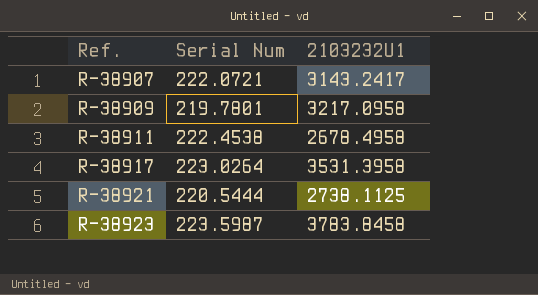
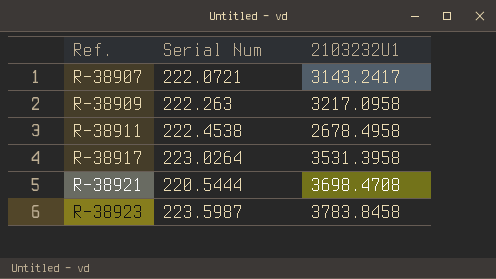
R-38909 | Serial Num: 219.7801 -> 222.263
R-38921 | 2103232U1: 2738.1125 -> 3698.4708

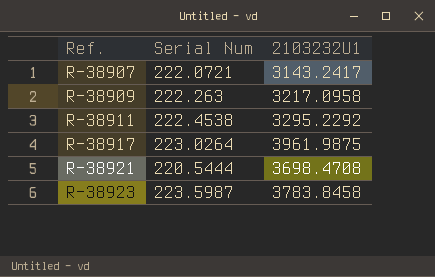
R-38911 | 2103232U1: 2678.4958 -> 3295.2292
R-38917 | 2103232U1: 3531.3958 -> 3961.9875

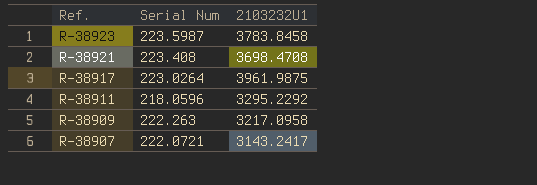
row order: Ref. ascending -> Ref. descending
R-38921 | Serial Num: 220.5444 -> 223.408
R-38911 | Serial Num: 222.4538 -> 218.0596

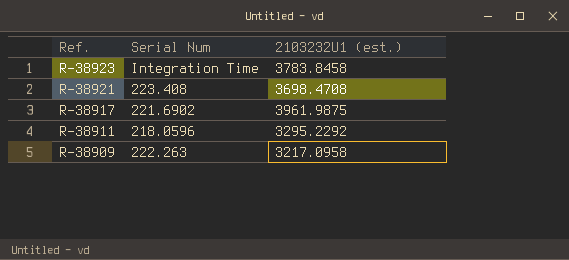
column name: 2103232U1 -> 2103232U1 (est.)
row R-38907: 222.0721 | 3143.2417 -> none
R-38923 | Serial Num: 223.5987 -> Integration Time
R-38917 | Serial Num: 223.0264 -> 221.6902

